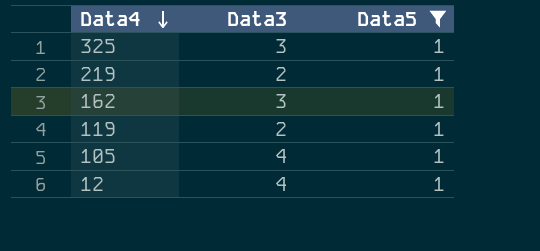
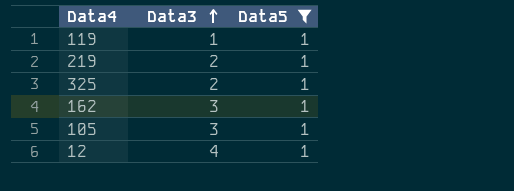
row order: Data4 descending -> Data3 ascending
119 | Data3: 2 -> 1
325 | Data3: 3 -> 2
105 | Data3: 4 -> 3

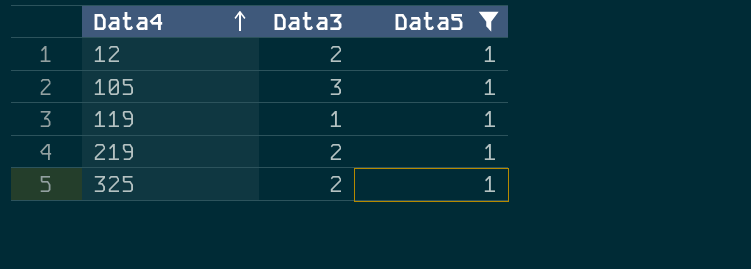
row order: Data3 ascending -> Data4 ascending
row 162: 3 | 1 -> none
12 | Data3: 4 -> 2

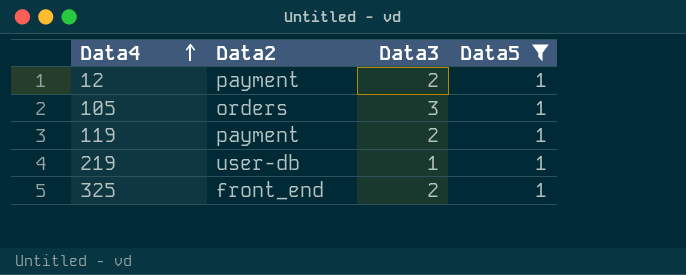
column Data2 | position: none -> 2
119 | Data3: 1 -> 2
219 | Data3: 2 -> 1

